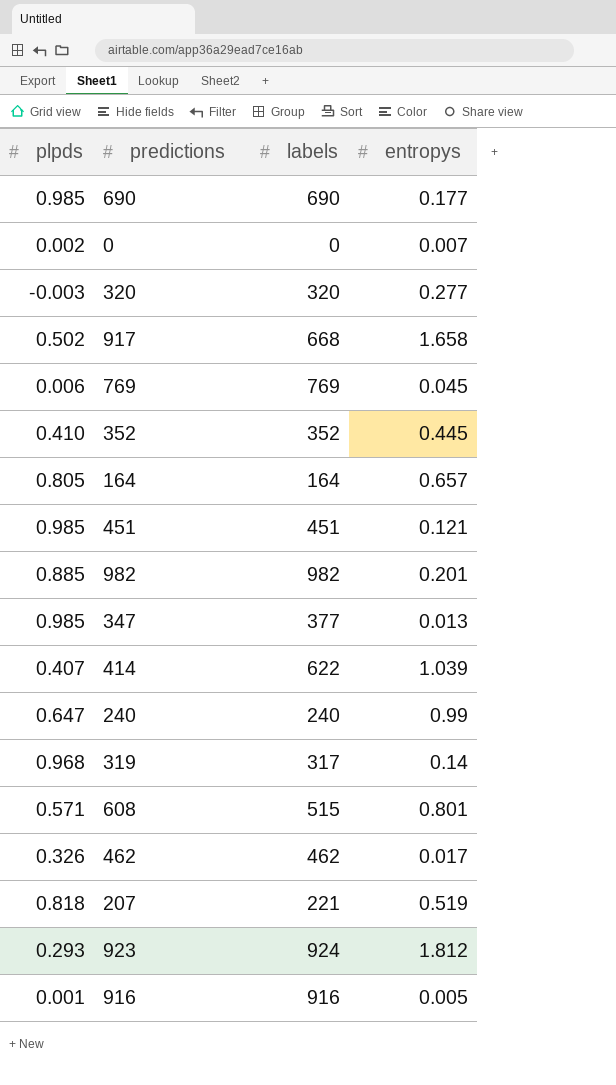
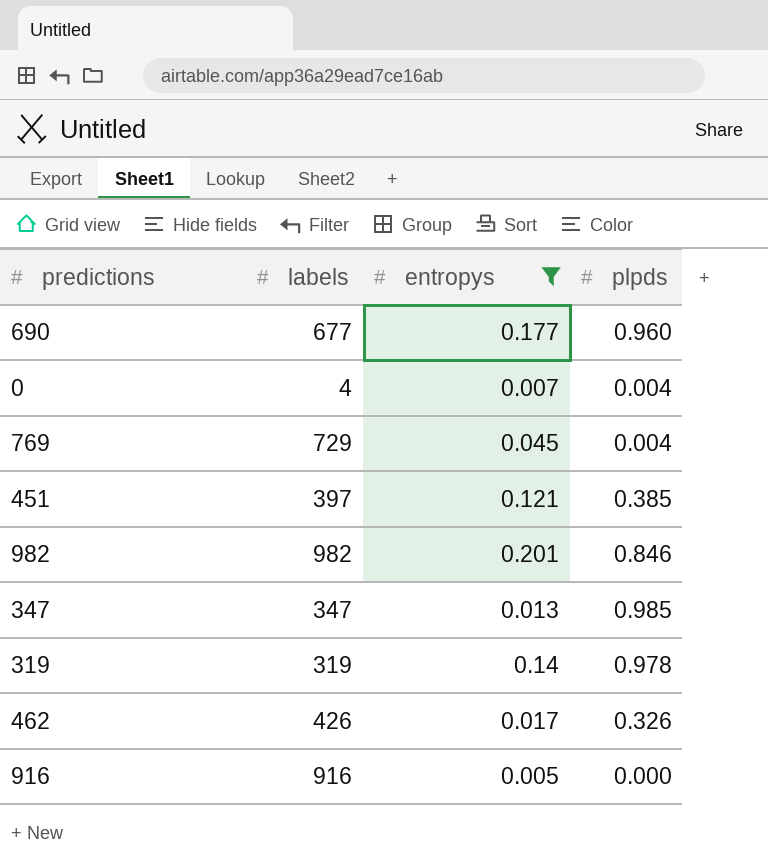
filter: none -> entropys <= 0.201
column plpds | position: 1 -> 4
690 | labels: 690 -> 677
690 | plpds: 0.985 -> 0.960
0 | labels: 0 -> 4
0 | plpds: 0.002 -> 0.004
769 | labels: 769 -> 729
769 | plpds: 0.006 -> 0.004
451 | labels: 451 -> 397
451 | plpds: 0.985 -> 0.385
982 | plpds: 0.885 -> 0.846
347 | labels: 377 -> 347
319 | labels: 317 -> 319
319 | plpds: 0.968 -> 0.978
462 | labels: 462 -> 426
916 | plpds: 0.001 -> 0.000

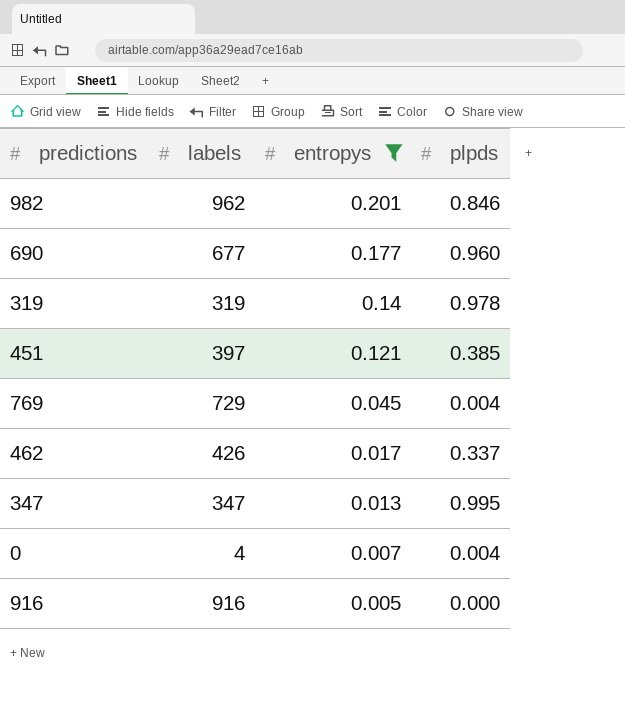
row order: none -> entropys descending
982 | labels: 982 -> 962
462 | plpds: 0.326 -> 0.337
347 | plpds: 0.985 -> 0.995

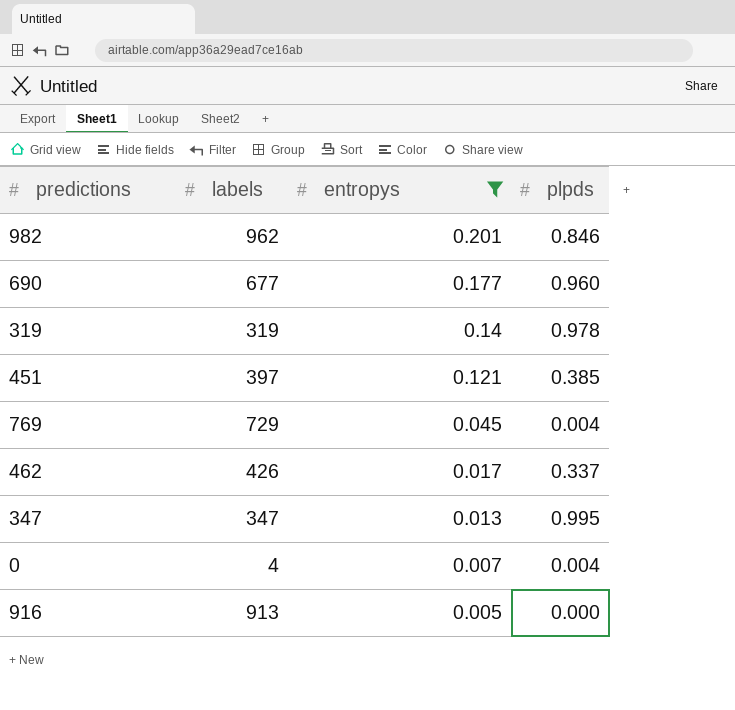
916 | labels: 916 -> 913

